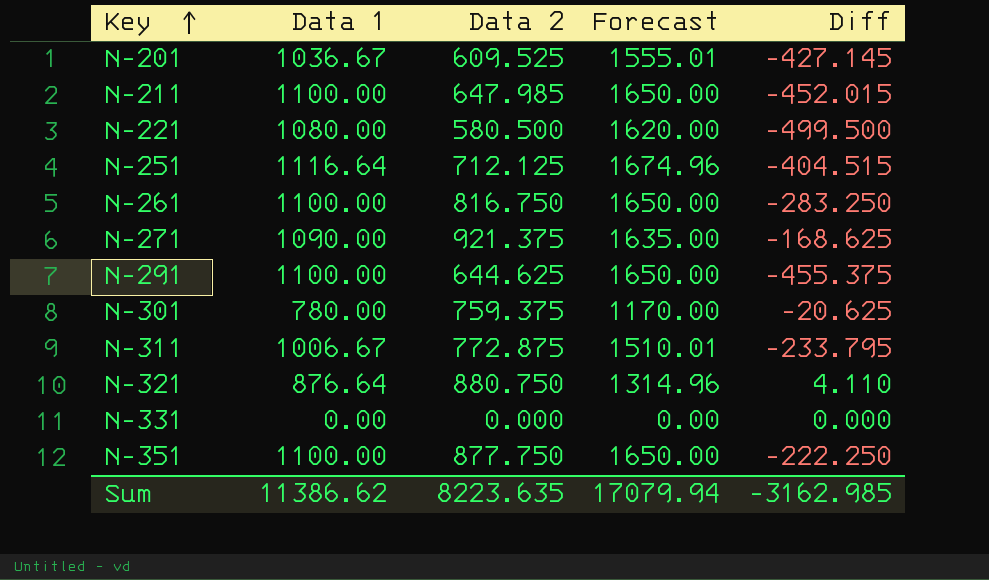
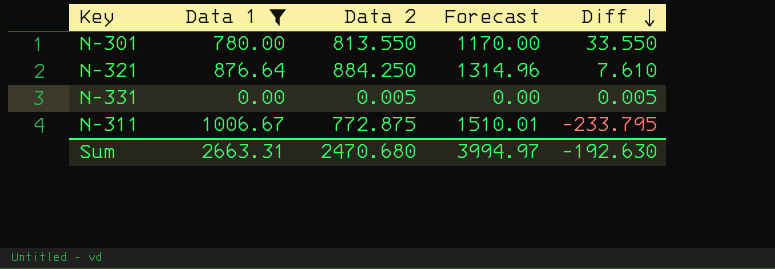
filter: none -> Data 1 <= 1006.67
row order: Key ascending -> Diff descending
N-301 | Data 2: 759.375 -> 813.550
N-301 | Diff: -20.625 -> 33.550
N-321 | Data 2: 880.750 -> 884.250
N-321 | Diff: 4.110 -> 7.610
N-331 | Data 2: 0.000 -> 0.005
N-331 | Diff: 0.000 -> 0.005
Sum | Data 1: 11386.62 -> 2663.31
Sum | Data 2: 8223.635 -> 2470.680
Sum | Forecast: 17079.94 -> 3994.97
Sum | Diff: -3162.985 -> -192.630

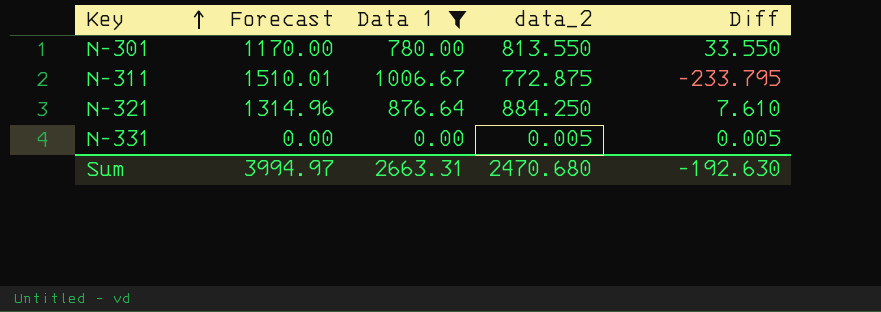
row order: Diff descending -> Key ascending
column Forecast | position: 4 -> 2
column name: Data 2 -> data_2

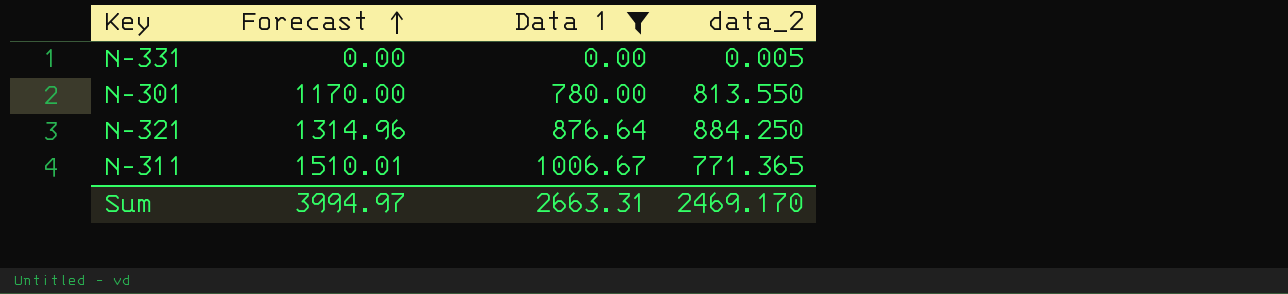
row order: Key ascending -> Forecast ascending
column Diff | formula: [data_2] - [Data 1] -> none
N-311 | data_2: 772.875 -> 771.365
Sum | data_2: 2470.680 -> 2469.170

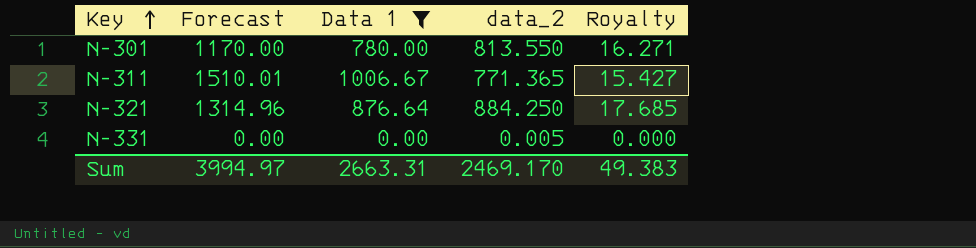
row order: Forecast ascending -> Key ascending
column Royalty | formula: none -> [data_2] * 0.02

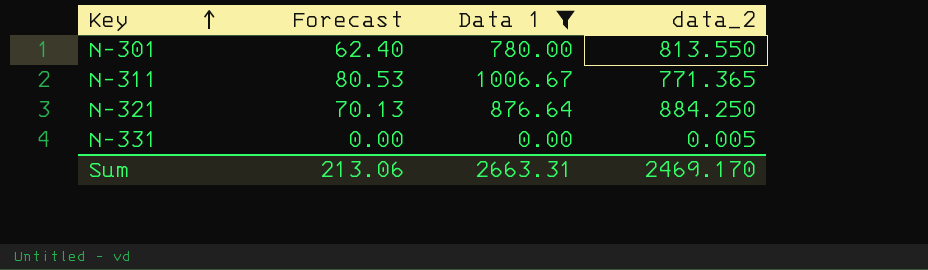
column Royalty | formula: [data_2] * 0.02 -> none
column Forecast | formula: [Data 1] * 1.5 -> [Data 1] * 0.08
Sum | Forecast: 3994.97 -> 213.06

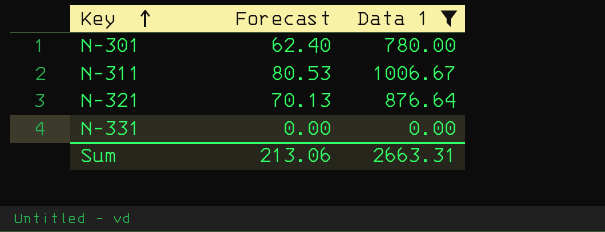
column data_2 | position: 4 -> none

